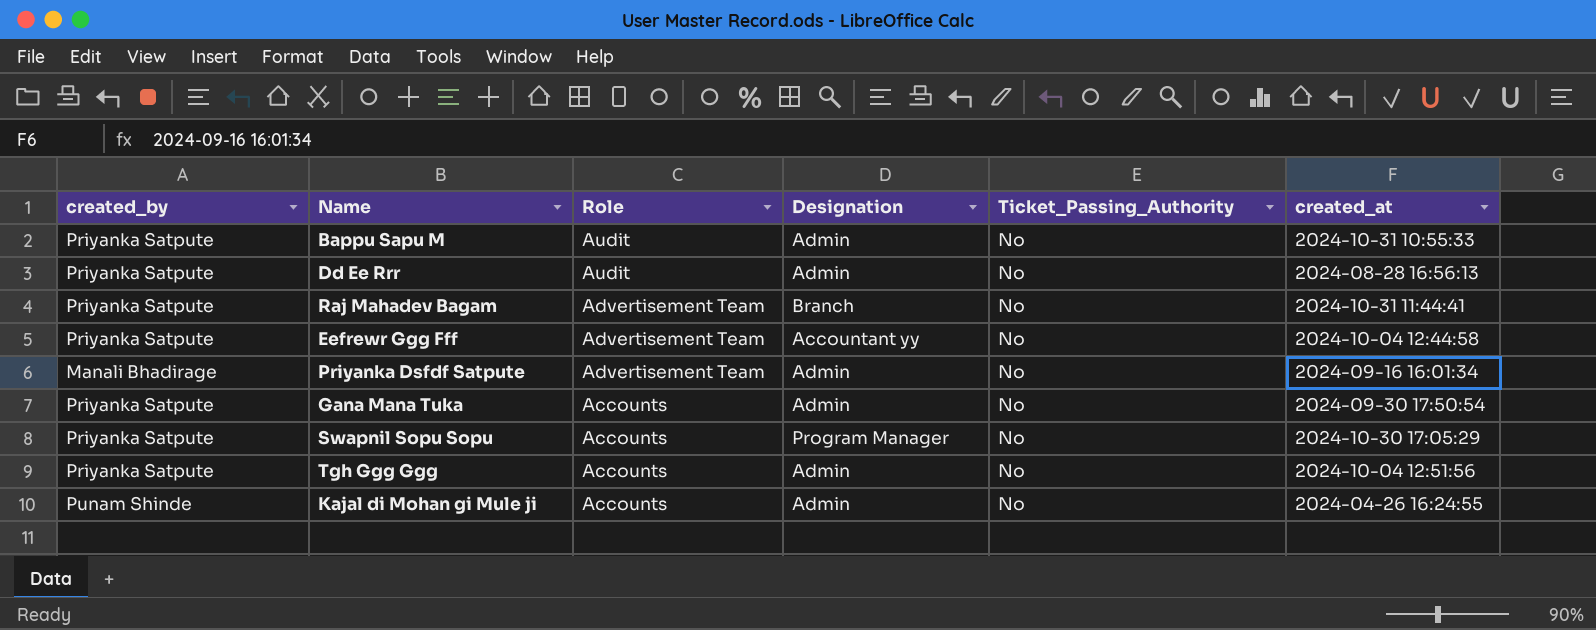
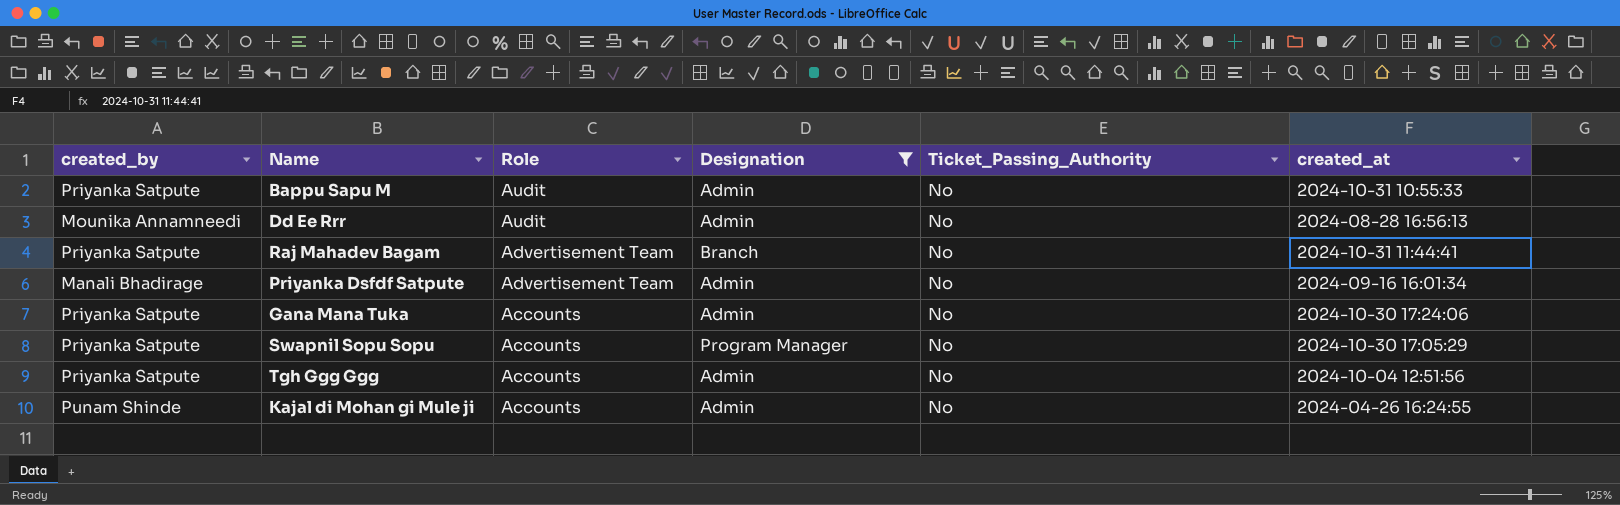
filter: none -> Designation != Accountant yy
Dd Ee Rrr | created_by: Priyanka Satpute -> Mounika Annamneedi
Gana Mana Tuka | created_at: 2024-09-30 17:50:54 -> 2024-10-30 17:24:06

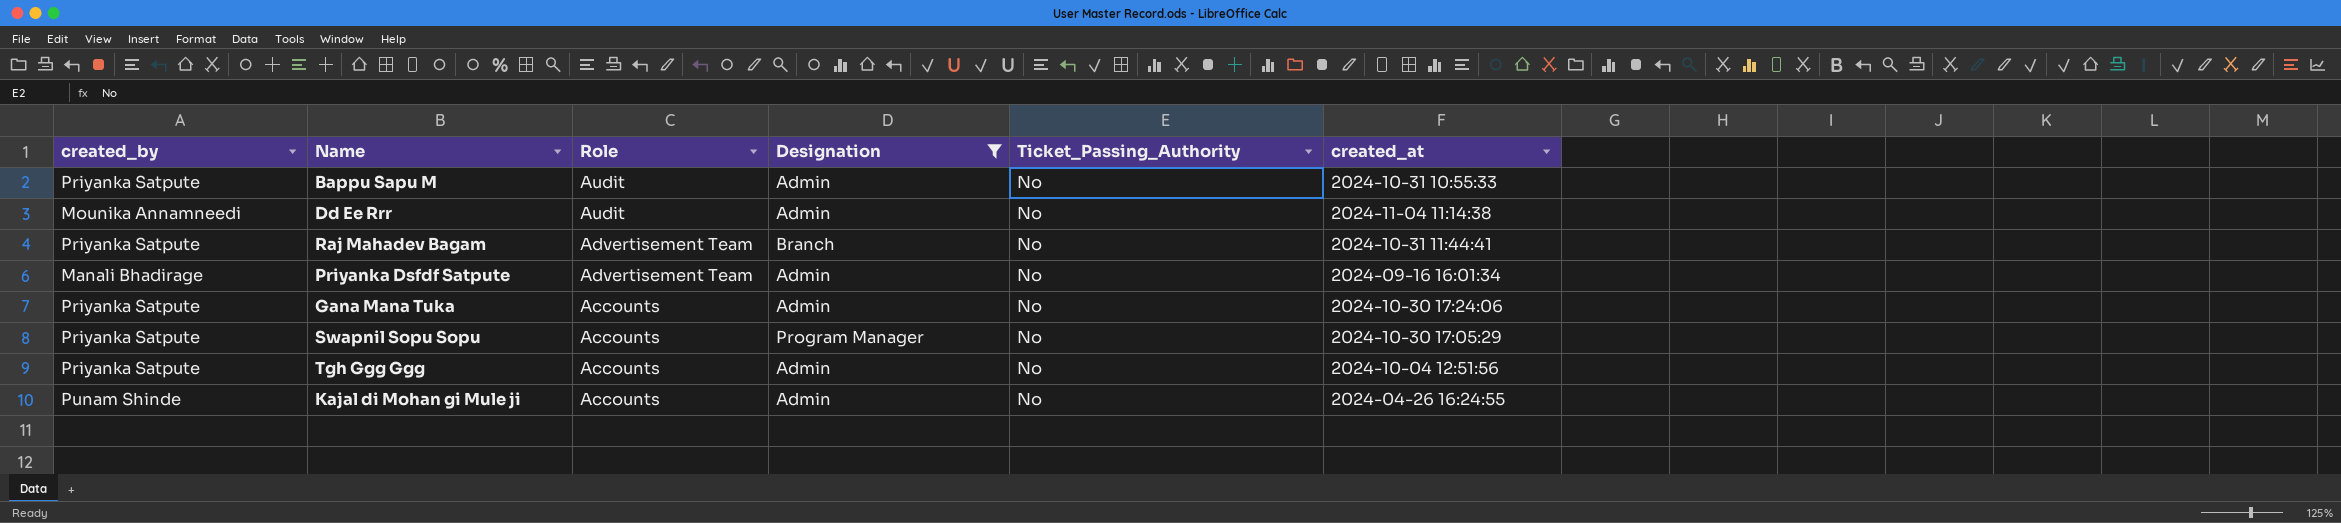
Dd Ee Rrr | created_at: 2024-08-28 16:56:13 -> 2024-11-04 11:14:38

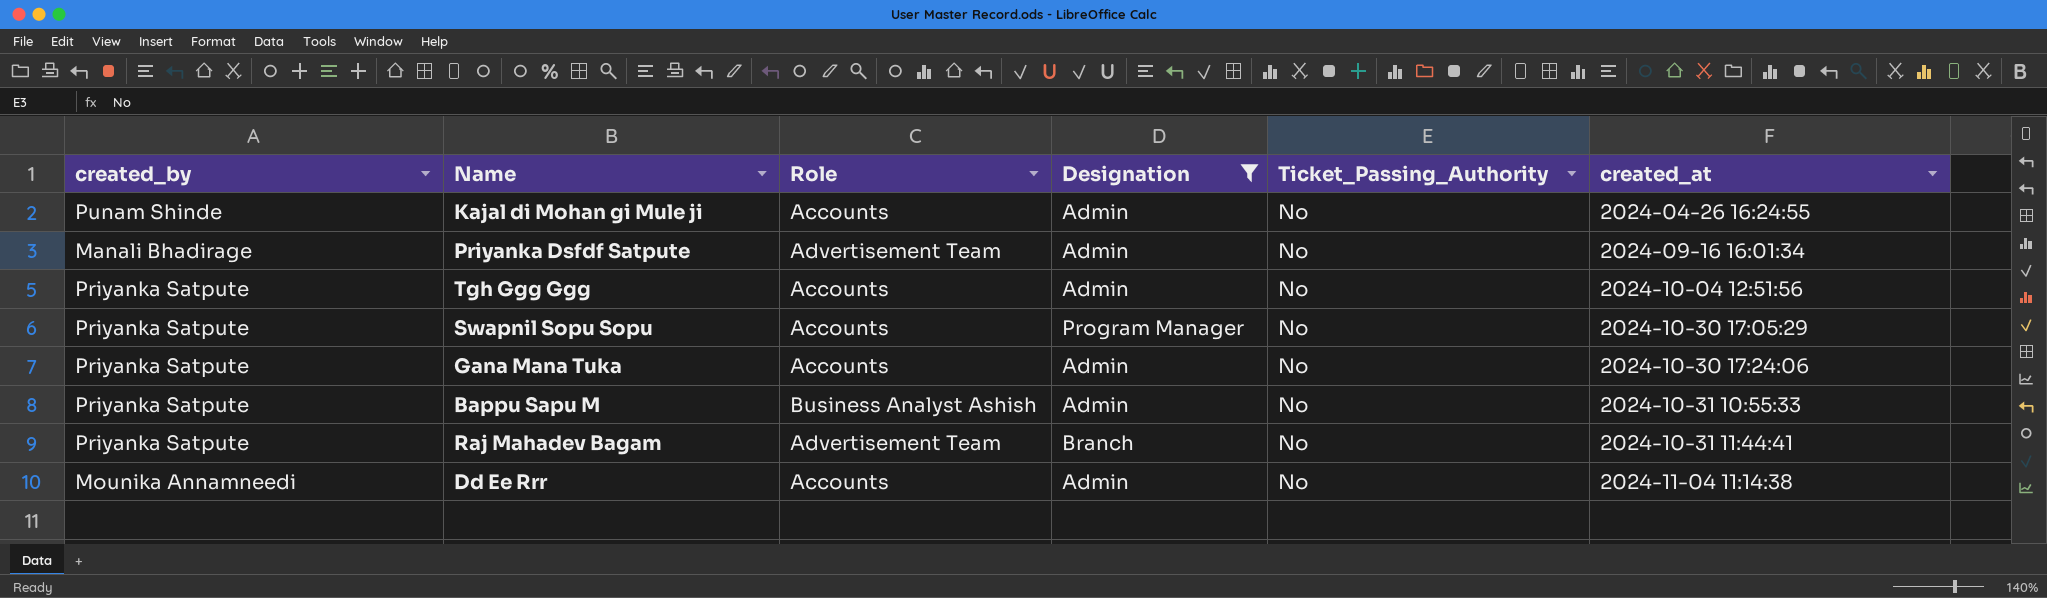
row order: Role descending -> created_at ascending
Bappu Sapu M | Role: Audit -> Business Analyst Ashish
Dd Ee Rrr | Role: Audit -> Accounts

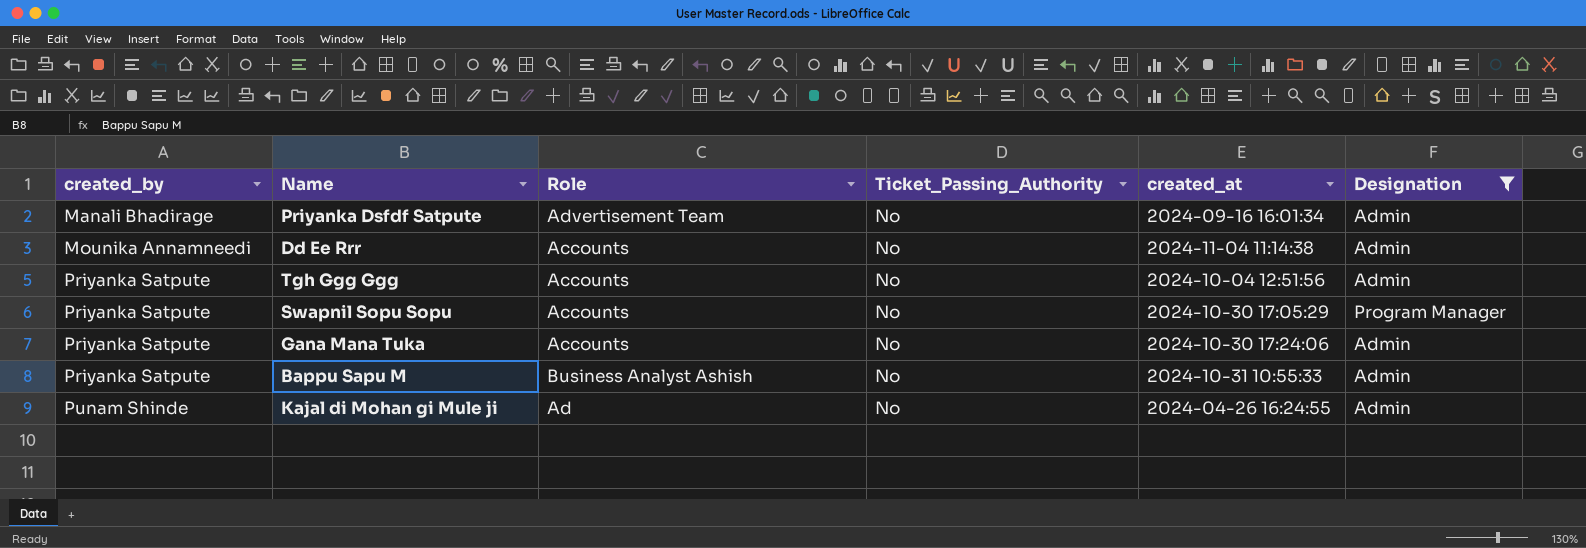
row order: created_at ascending -> created_by ascending
column Designation | position: 4 -> 6
row Raj Mahadev Bagam: Priyanka Satpute | Advertisement Team | Branch | No | 2024-10-31 11:44:41 -> none
Kajal di Mohan gi Mule ji | Role: Accounts -> Ad

